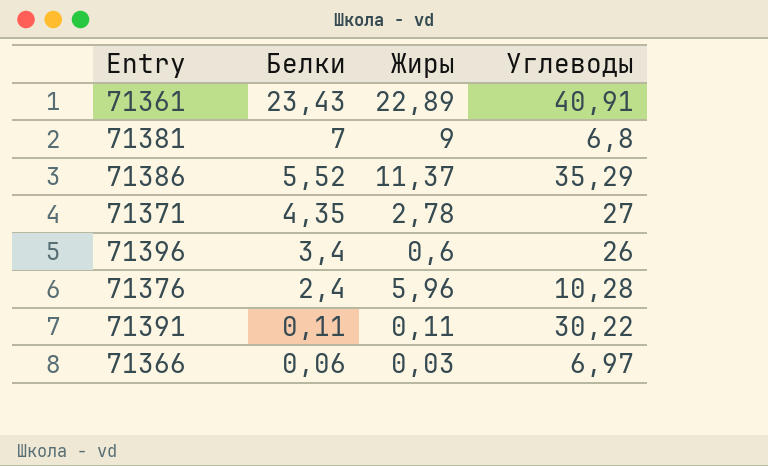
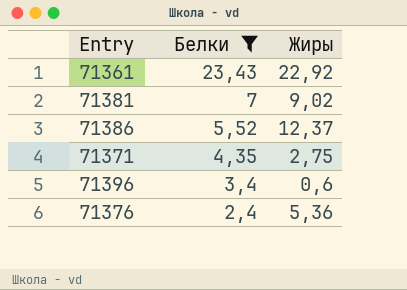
filter: none -> Белки >= 2,4
column Углеводы | position: 4 -> none
71361 | Жиры: 22,89 -> 22,92
71381 | Жиры: 9 -> 9,02
71386 | Жиры: 11,37 -> 12,37
71371 | Жиры: 2,78 -> 2,75
71376 | Жиры: 5,96 -> 5,36

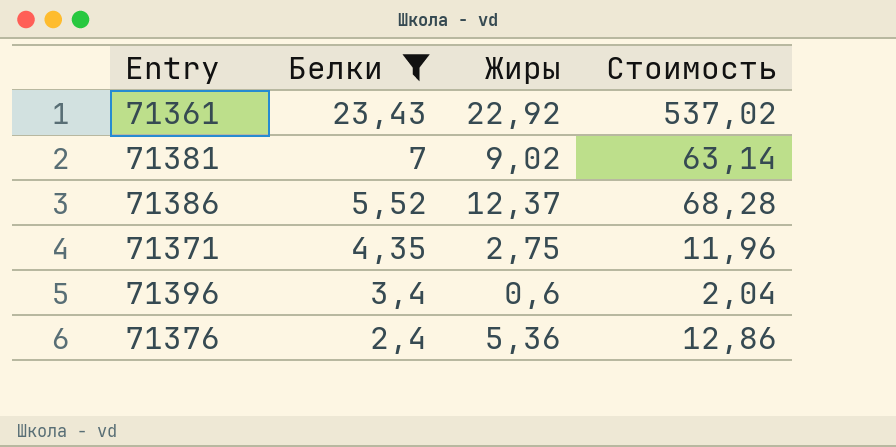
column Стоимость | formula: none -> [Белки] * [Жиры]

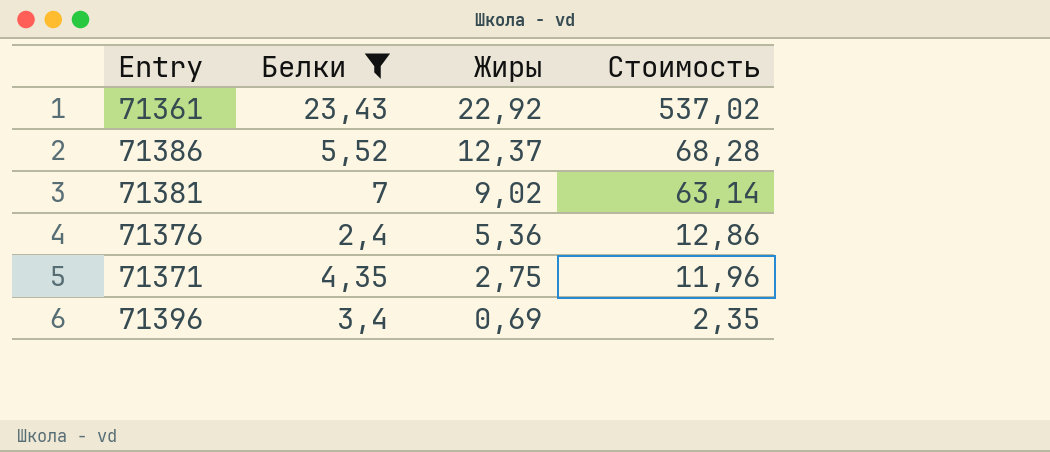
row order: Белки descending -> Жиры descending
71396 | Жиры: 0,6 -> 0,69
71396 | Стоимость: 2,04 -> 2,35

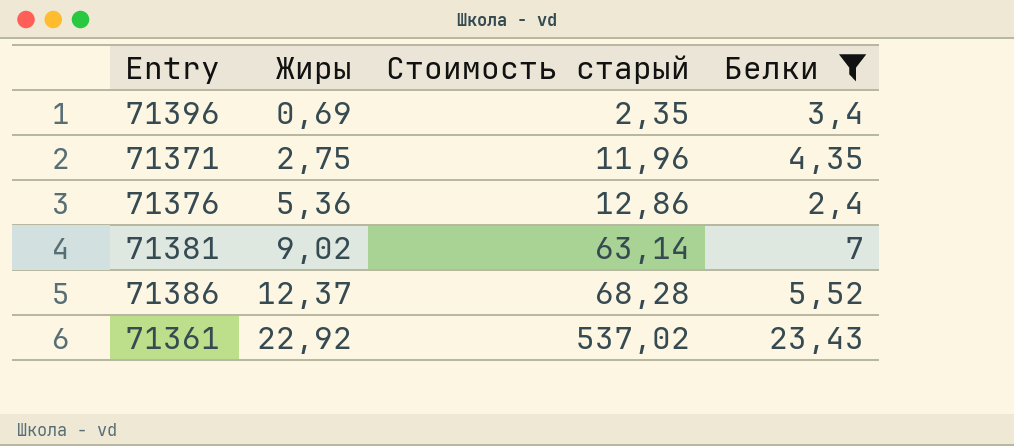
row order: Жиры descending -> Жиры ascending
column name: Стоимость -> Стоимость старый
column Белки | position: 2 -> 4

